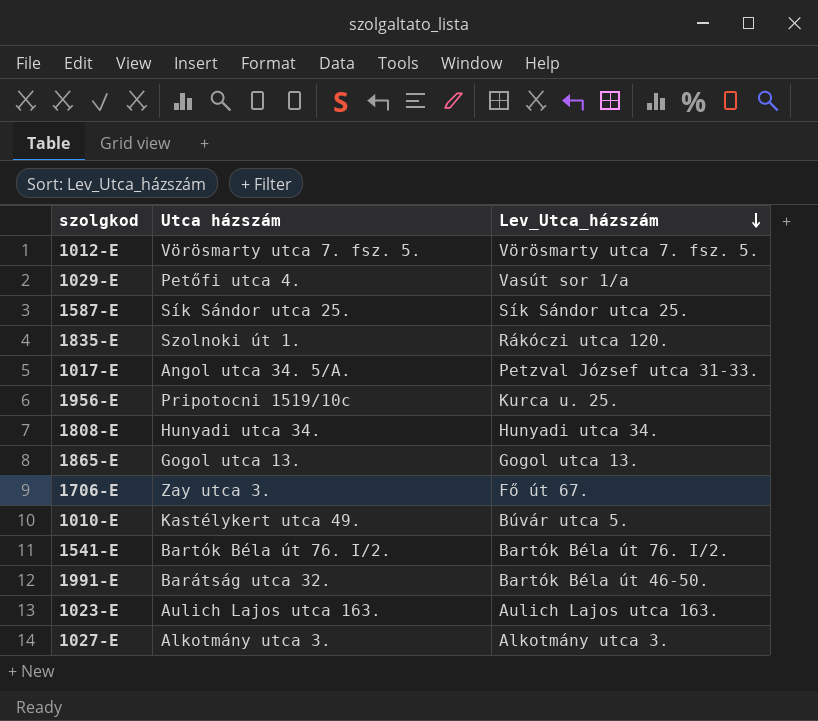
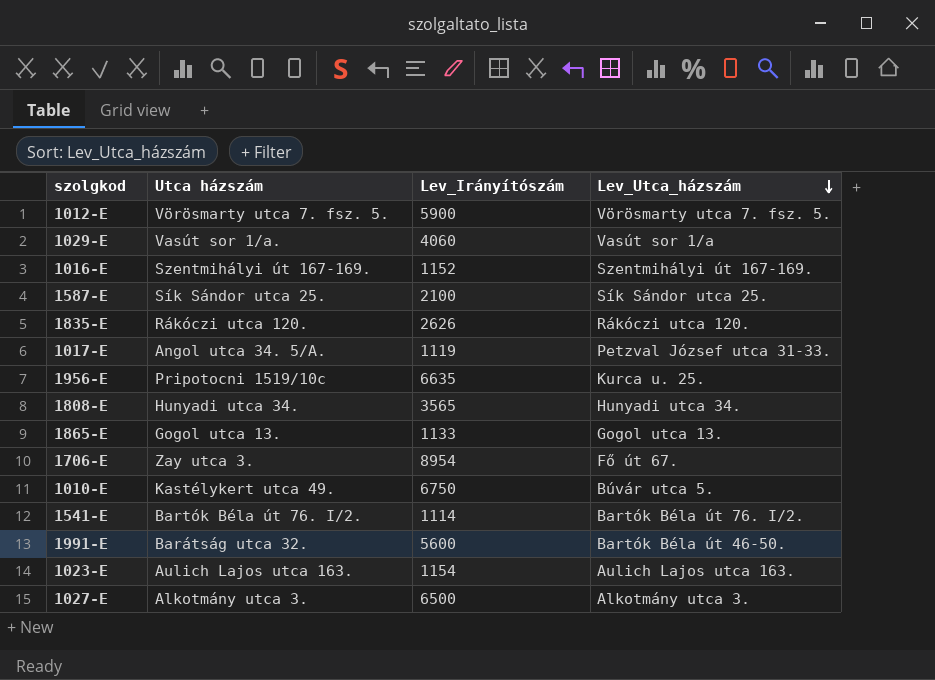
column Lev_Irányítószám | position: none -> 3
1029-E | Utca házszám: Petőfi utca 4. -> Vasút sor 1/a.
row 1016-E: none -> Szentmihályi út 167-169. | 1152 | Szentmihályi út 167-169.
1835-E | Utca házszám: Szolnoki út 1. -> Rákóczi utca 120.

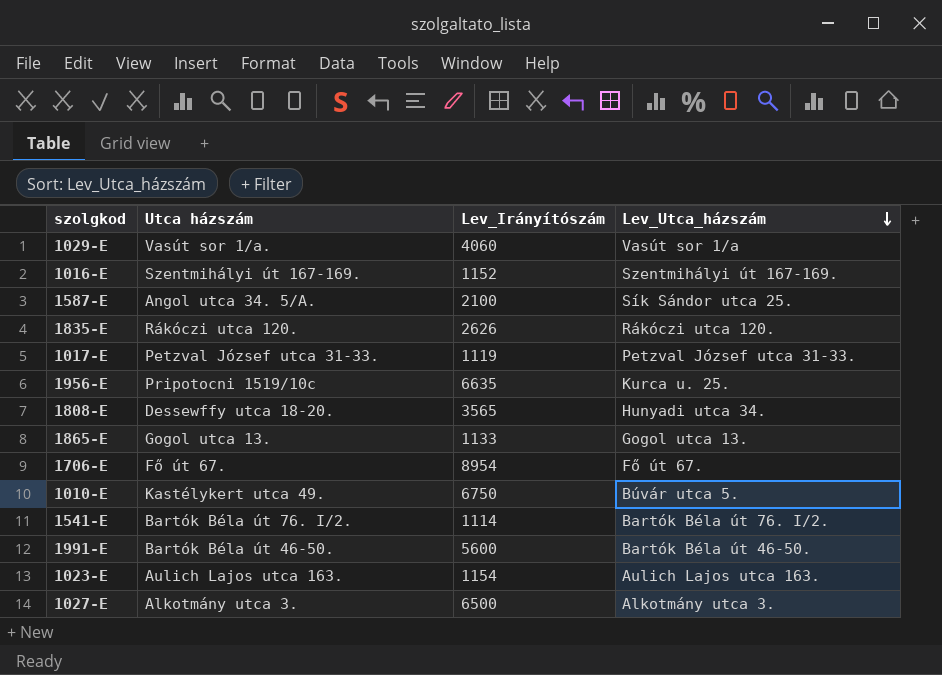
row 1012-E: Vörösmarty utca 7. fsz. 5. | 5900 | Vörösmarty utca 7. fsz. 5. -> none
1587-E | Utca házszám: Sík Sándor utca 25. -> Angol utca 34. 5/A.
1017-E | Utca házszám: Angol utca 34. 5/A. -> Petzval József utca 31-33.
1808-E | Utca házszám: Hunyadi utca 34. -> Dessewffy utca 18-20.
1706-E | Utca házszám: Zay utca 3. -> Fő út 67.
1991-E | Utca házszám: Barátság utca 32. -> Bartók Béla út 46-50.

